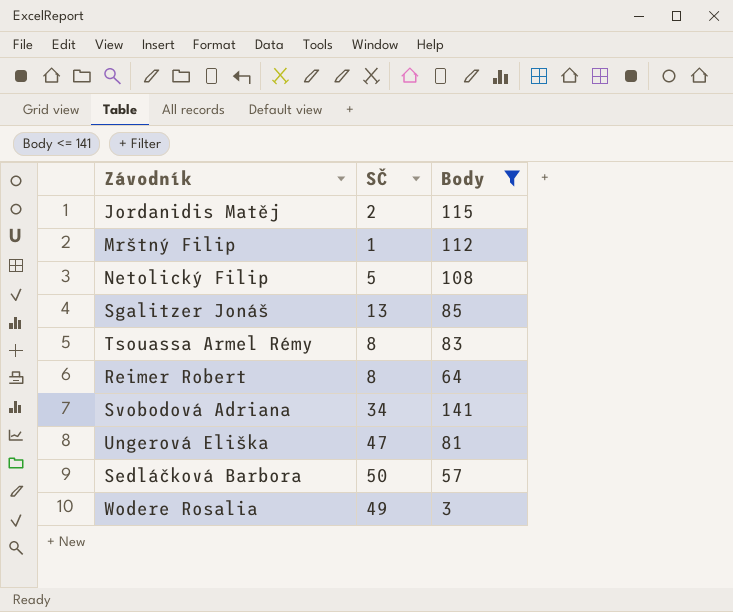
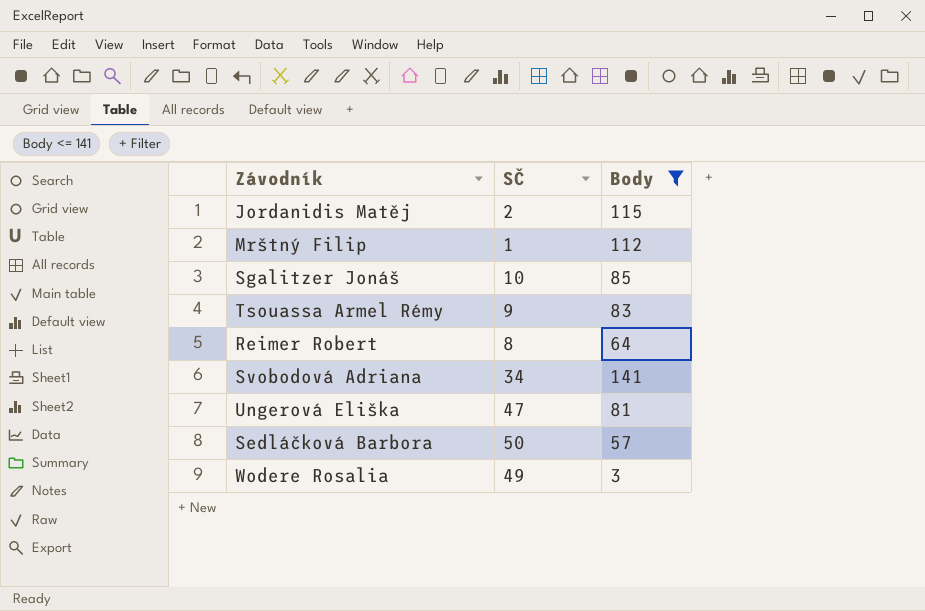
row Netolický Filip: 5 | 108 -> none
Sgalitzer Jonáš | SČ: 13 -> 10
Tsouassa Armel Rémy | SČ: 8 -> 9

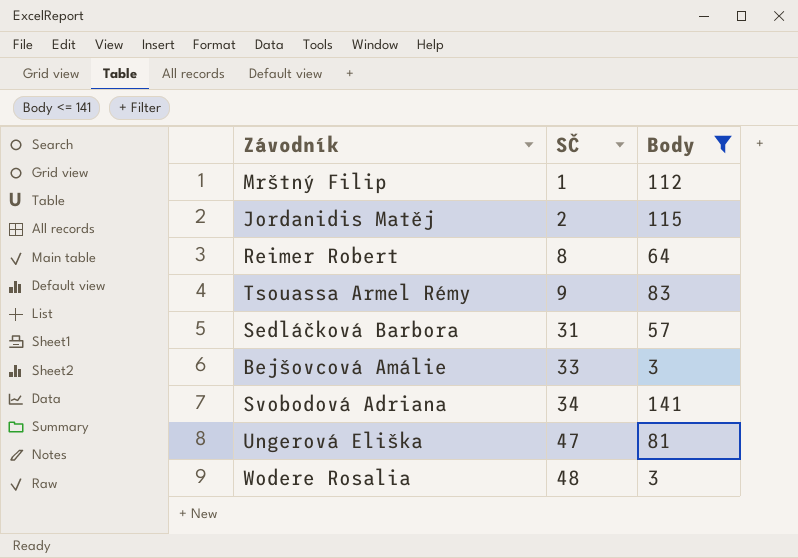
row order: none -> SČ ascending
row Sgalitzer Jonáš: 10 | 85 -> none
Sedláčková Barbora | SČ: 50 -> 31
row Bejšovcová Amálie: none -> 33 | 3
Wodere Rosalia | SČ: 49 -> 48

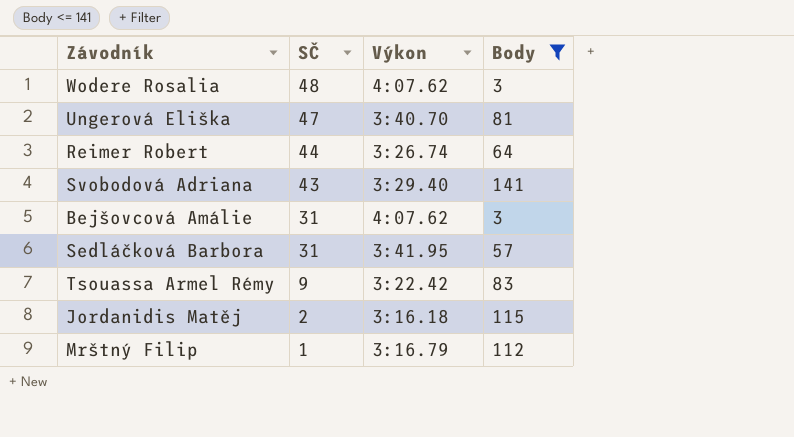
row order: SČ ascending -> SČ descending
column Výkon | position: none -> 3
Reimer Robert | SČ: 8 -> 44
Svobodová Adriana | SČ: 34 -> 43
Bejšovcová Amálie | SČ: 33 -> 31

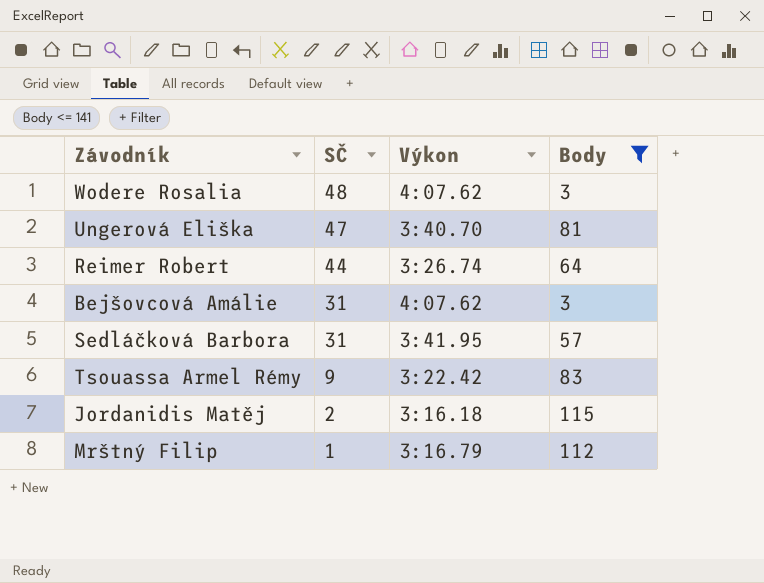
row Svobodová Adriana: 43 | 3:29.40 | 141 -> none

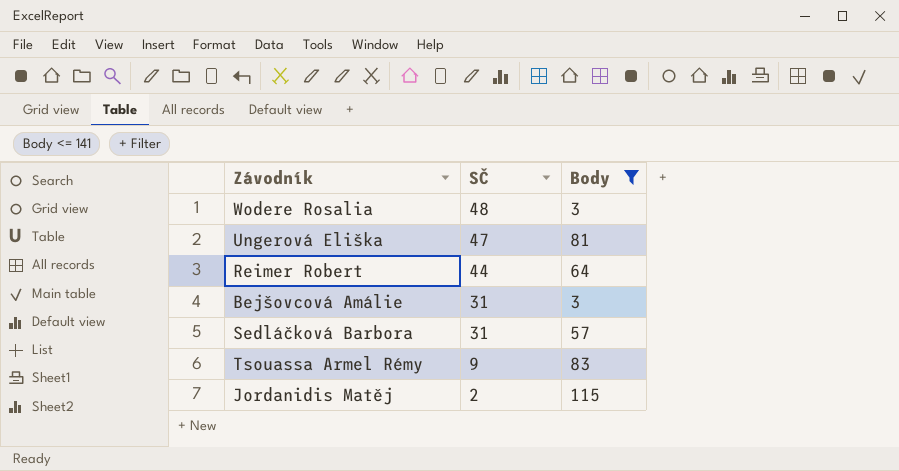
column Výkon | position: 3 -> none
row Mrštný Filip: 1 | 3:16.79 | 112 -> none

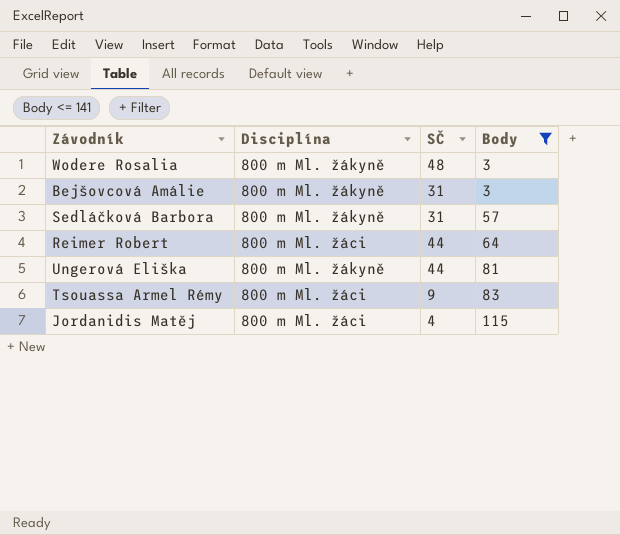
row order: SČ descending -> Body ascending
column Disciplína | position: none -> 2
Ungerová Eliška | SČ: 47 -> 44
Jordanidis Matěj | SČ: 2 -> 4

